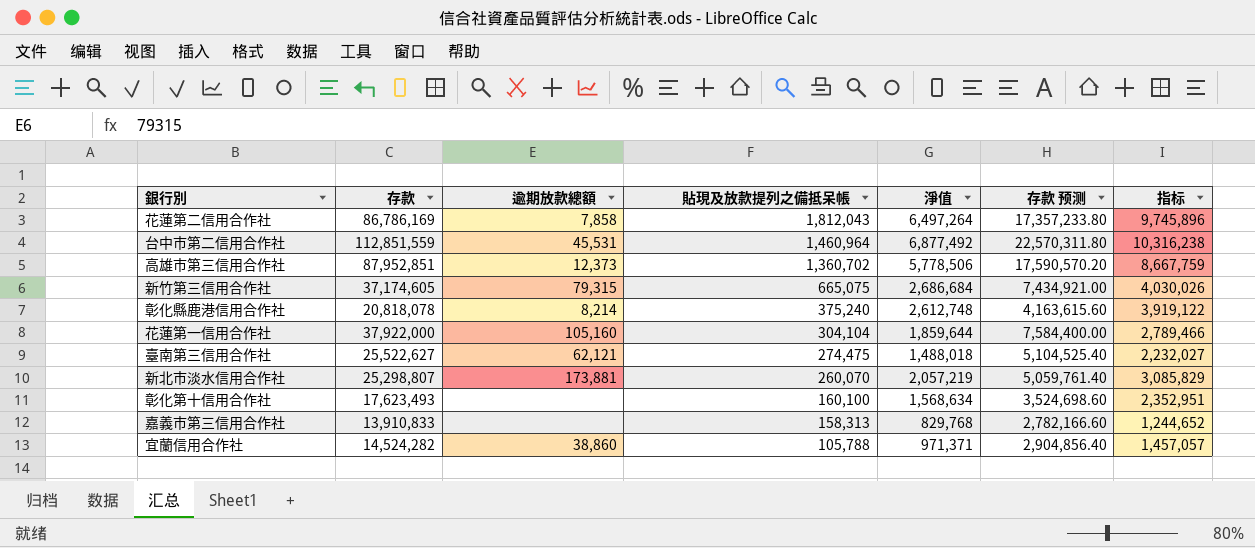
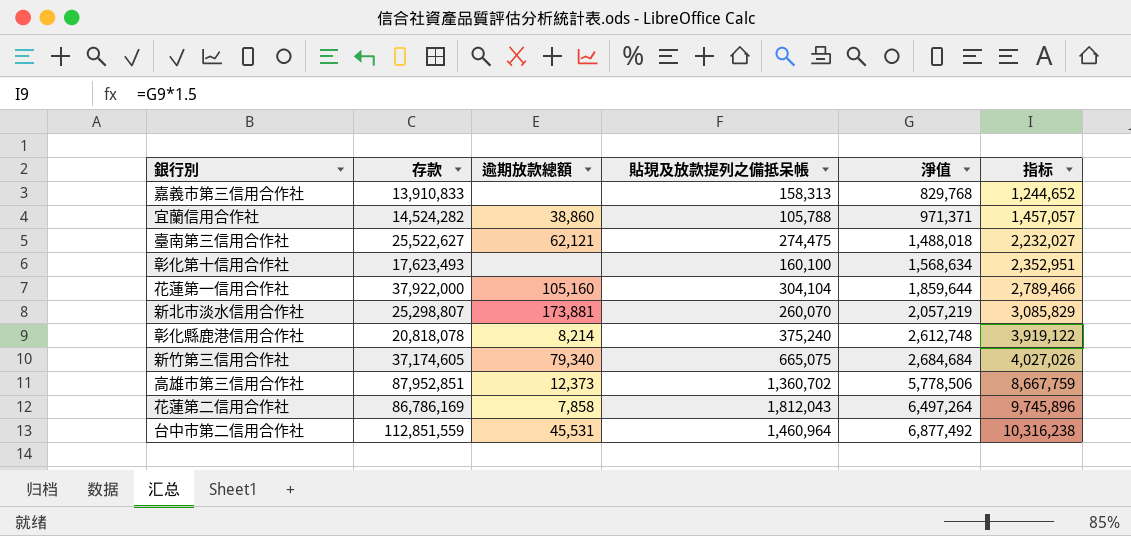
row order: 貼現及放款提列之備抵呆帳 descending -> 淨值 ascending
column 存款 预测 | formula: [存款] * 0.2 -> none
新竹第三信用合作社 | 逾期放款總額: 79,315 -> 79,340
新竹第三信用合作社 | 淨值: 2,686,684 -> 2,684,684
新竹第三信用合作社 | 指标: 4,030,026 -> 4,027,026

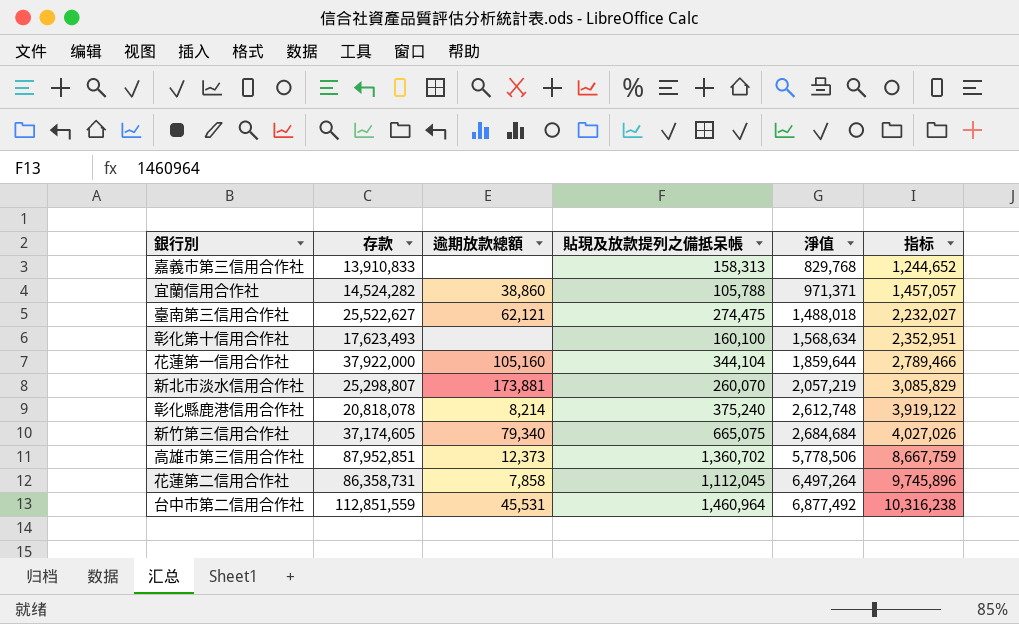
花蓮第一信用合作社 | 貼現及放款提列之備抵呆帳: 304,104 -> 344,104
花蓮第二信用合作社 | 存款: 86,786,169 -> 86,358,731
花蓮第二信用合作社 | 貼現及放款提列之備抵呆帳: 1,812,043 -> 1,112,045

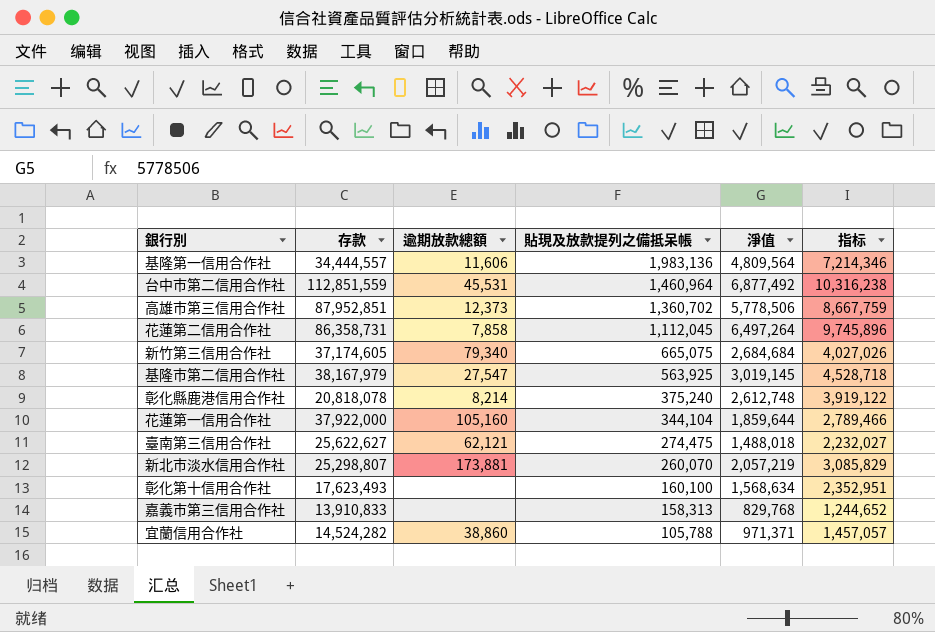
row order: 淨值 ascending -> 貼現及放款提列之備抵呆帳 descending
row 基隆第一信用合作社: none -> 34,444,557 | 11,606 | 1,983,136 | 4,809,564 | 7,214,346
row 基隆市第二信用合作社: none -> 38,167,979 | 27,547 | 563,925 | 3,019,145 | 4,528,718
臺南第三信用合作社 | 存款: 25,522,627 -> 25,622,627

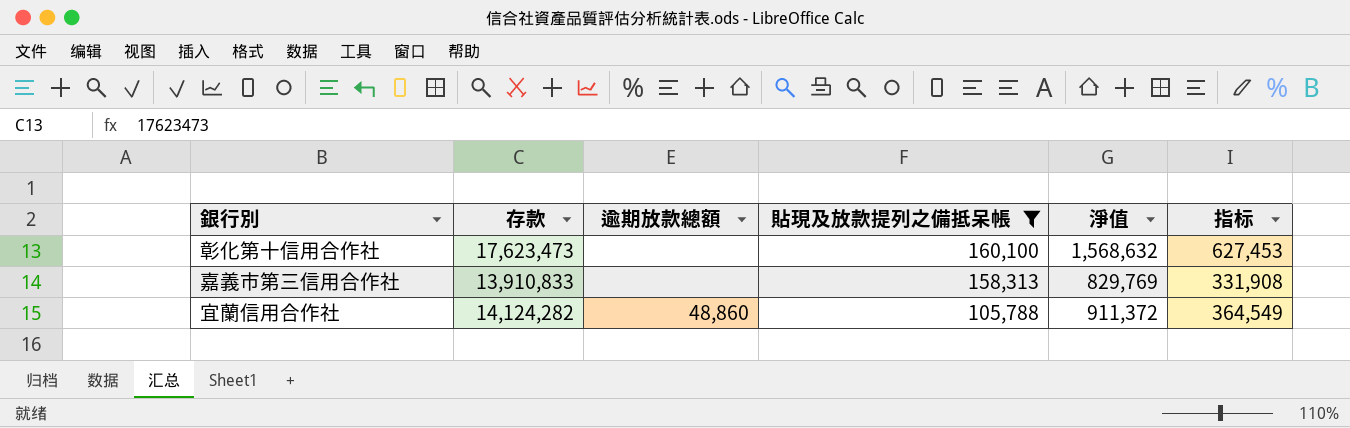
filter: none -> 貼現及放款提列之備抵呆帳 <= 160,100
column 指标 | formula: [淨值] * 1.5 -> [淨值] * 0.4
彰化第十信用合作社 | 存款: 17,623,493 -> 17,623,473
彰化第十信用合作社 | 淨值: 1,568,634 -> 1,568,632
嘉義市第三信用合作社 | 淨值: 829,768 -> 829,769
宜蘭信用合作社 | 存款: 14,524,282 -> 14,124,282
宜蘭信用合作社 | 逾期放款總額: 38,860 -> 48,860
宜蘭信用合作社 | 淨值: 971,371 -> 911,372

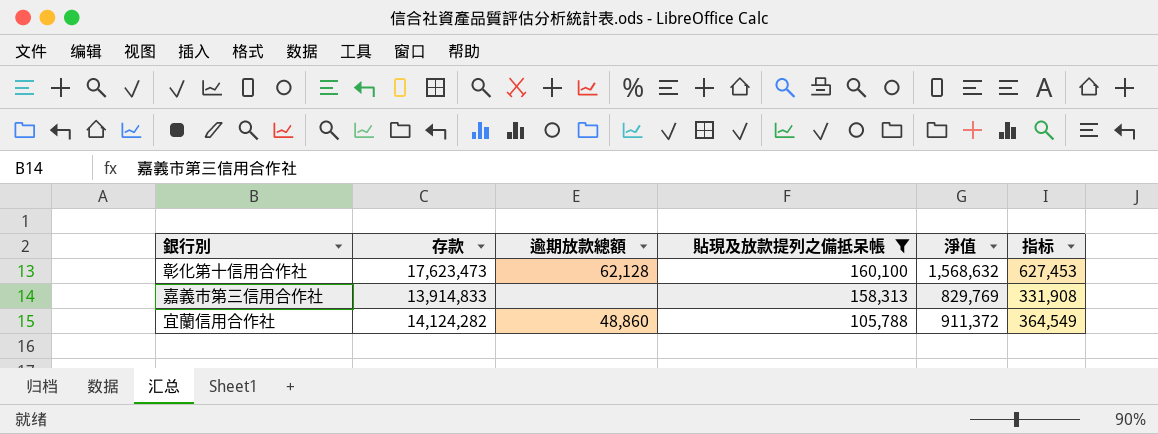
彰化第十信用合作社 | 逾期放款總額: none -> 62,128
嘉義市第三信用合作社 | 存款: 13,910,833 -> 13,914,833

